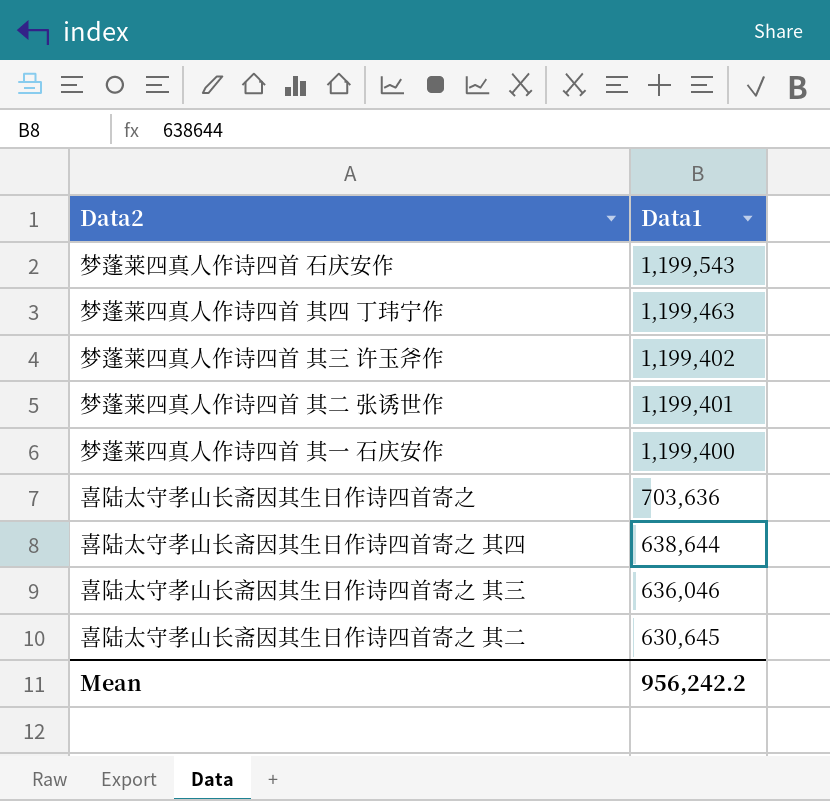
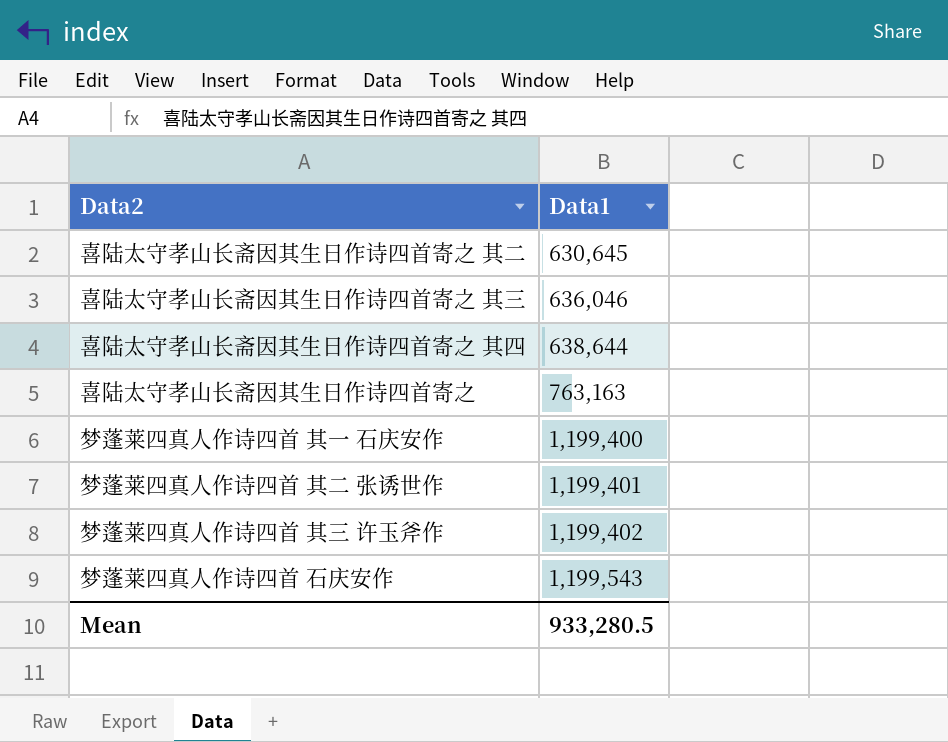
row order: Data1 descending -> Data1 ascending
row 梦蓬莱四真人作诗四首 其四 丁玮宁作: 1,199,463 -> none
喜陆太守孝山长斋因其生日作诗四首寄之 | Data1: 703,636 -> 763,163
Mean | Data1: 956,242.2 -> 933,280.5

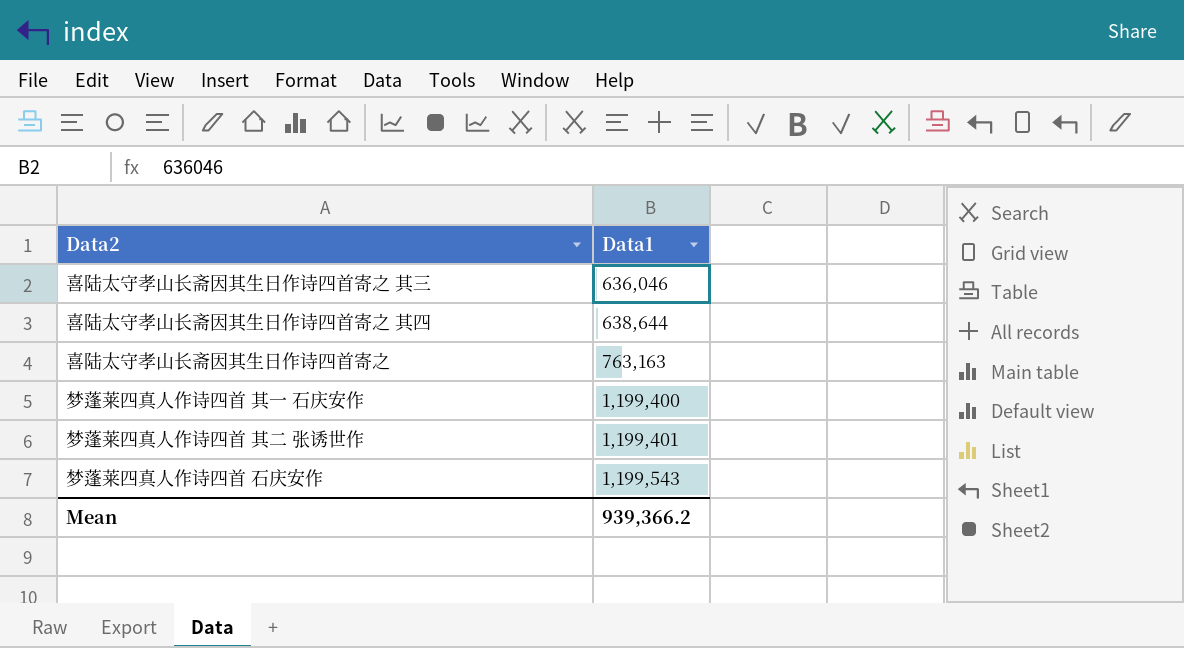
row 喜陆太守孝山长斋因其生日作诗四首寄之 其二: 630,645 -> none
row 梦蓬莱四真人作诗四首 其三 许玉斧作: 1,199,402 -> none
Mean | Data1: 933,280.5 -> 939,366.2

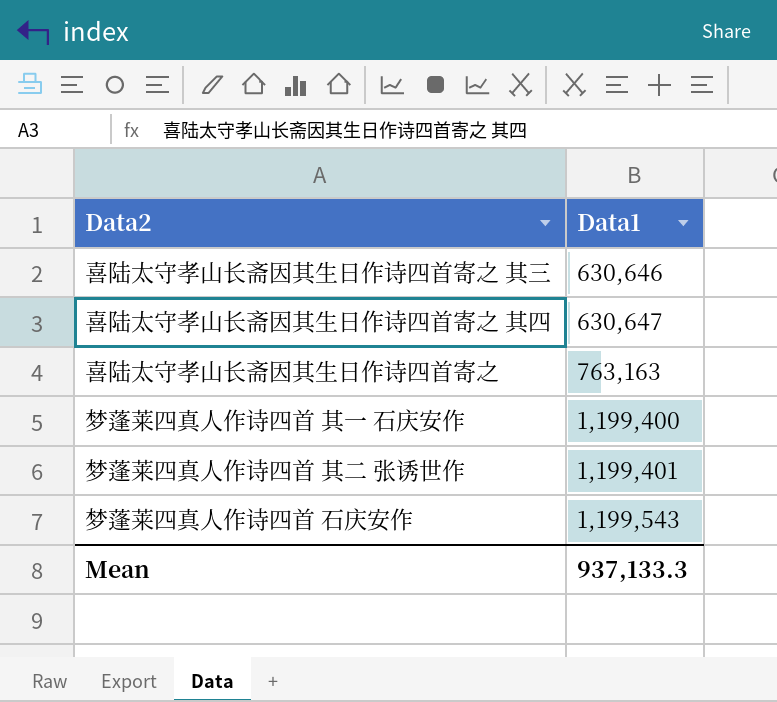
喜陆太守孝山长斋因其生日作诗四首寄之 其三 | Data1: 636,046 -> 630,646
喜陆太守孝山长斋因其生日作诗四首寄之 其四 | Data1: 638,644 -> 630,647
Mean | Data1: 939,366.2 -> 937,133.3

